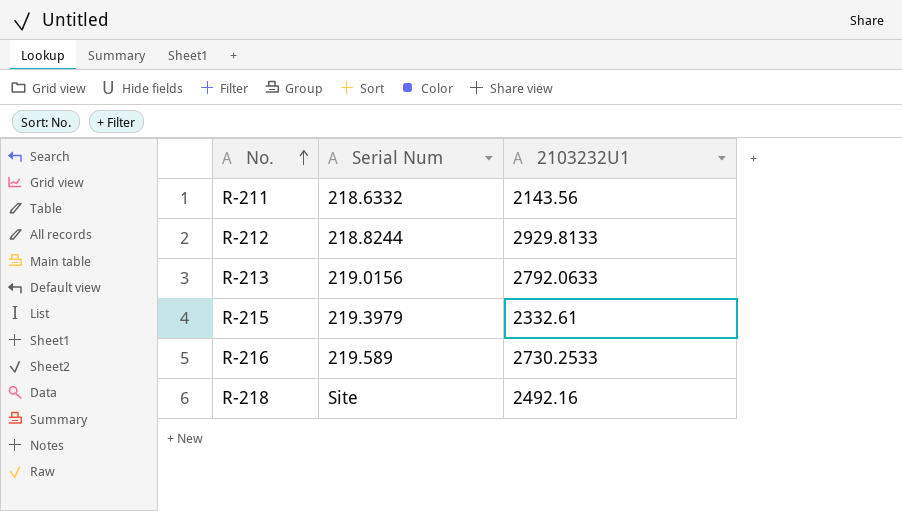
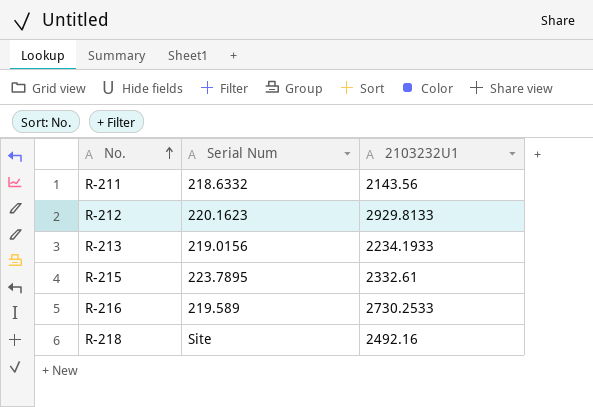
R-212 | Serial Num: 218.8244 -> 220.1623
R-213 | 2103232U1: 2792.0633 -> 2234.1933
R-215 | Serial Num: 219.3979 -> 223.7895

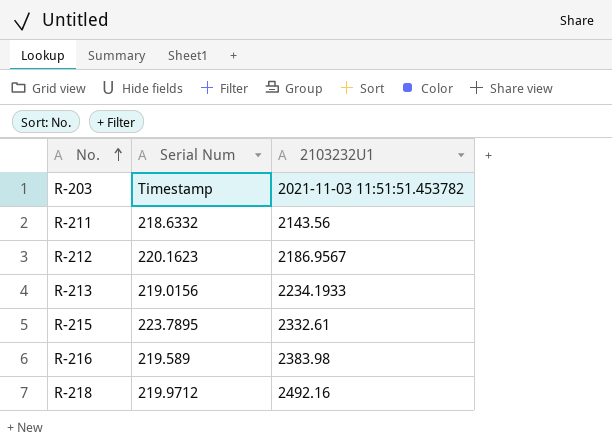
row R-203: none -> Timestamp | 2021-11-03 11:51:51.453782
R-212 | 2103232U1: 2929.8133 -> 2186.9567
R-216 | 2103232U1: 2730.2533 -> 2383.98
R-218 | Serial Num: Site -> 219.9712

